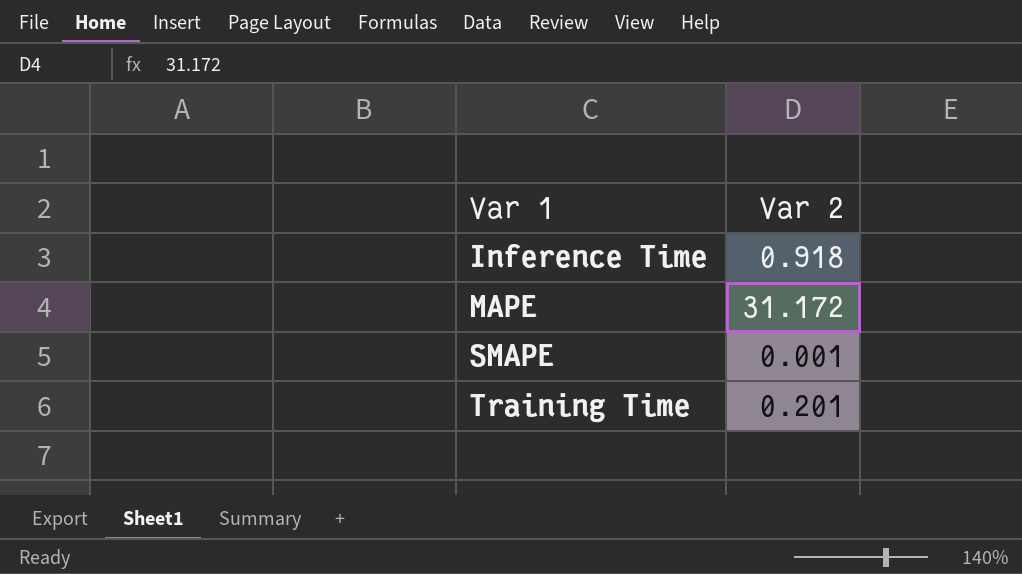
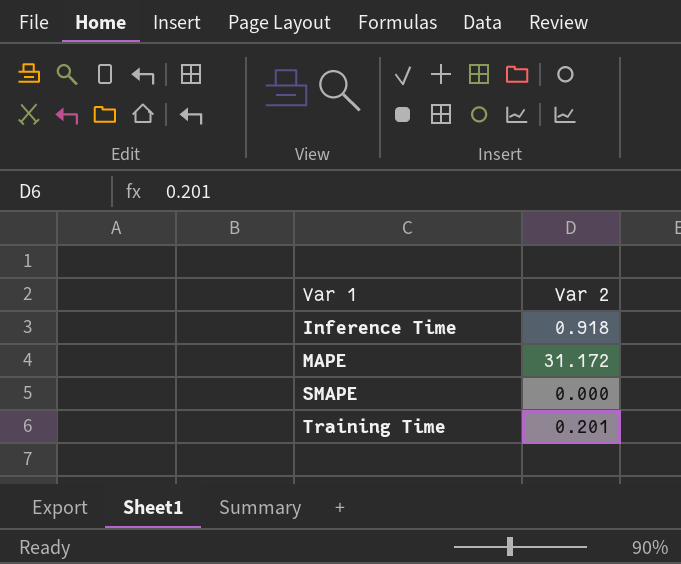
SMAPE | Var 2: 0.001 -> 0.000

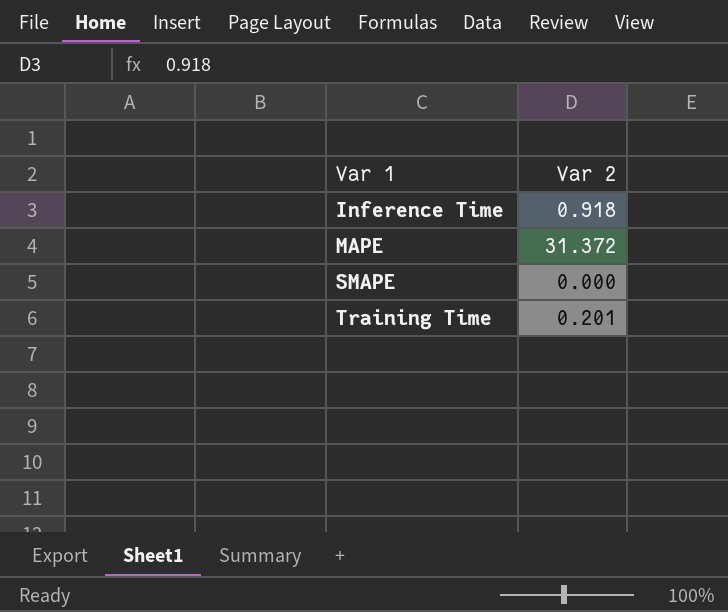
MAPE | Var 2: 31.172 -> 31.372

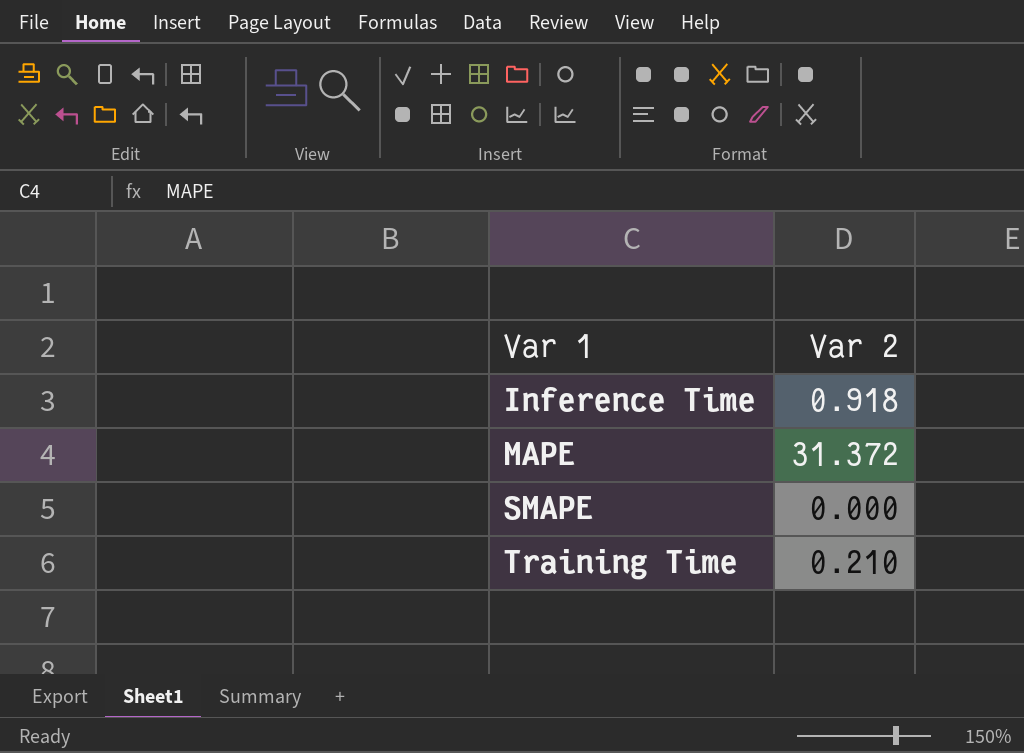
Training Time | Var 2: 0.201 -> 0.210

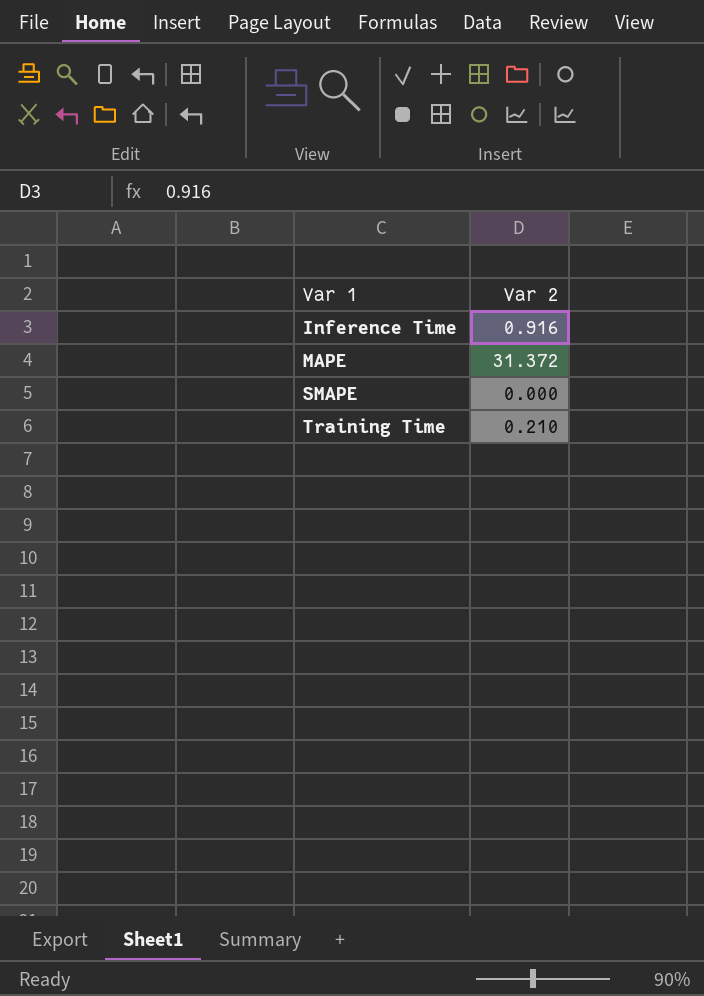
Inference Time | Var 2: 0.918 -> 0.916

